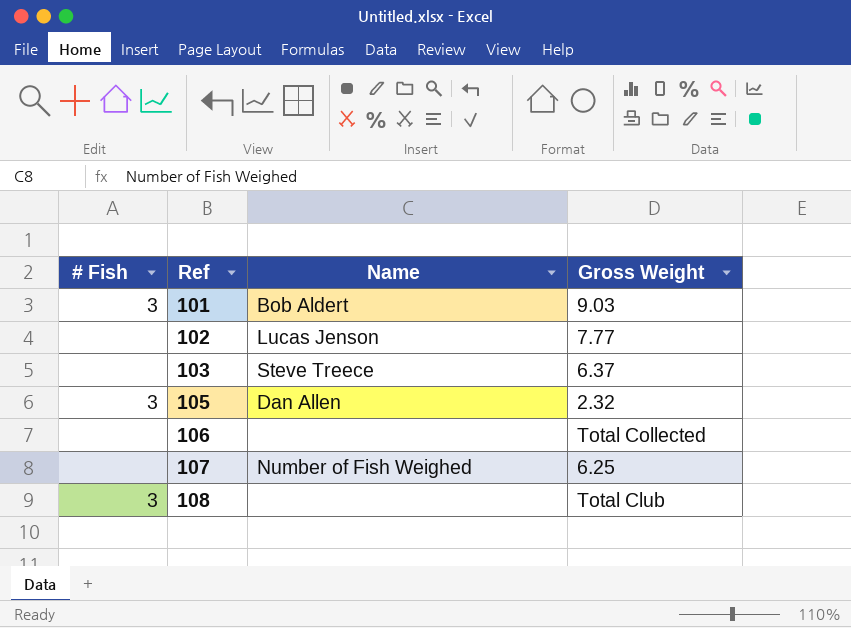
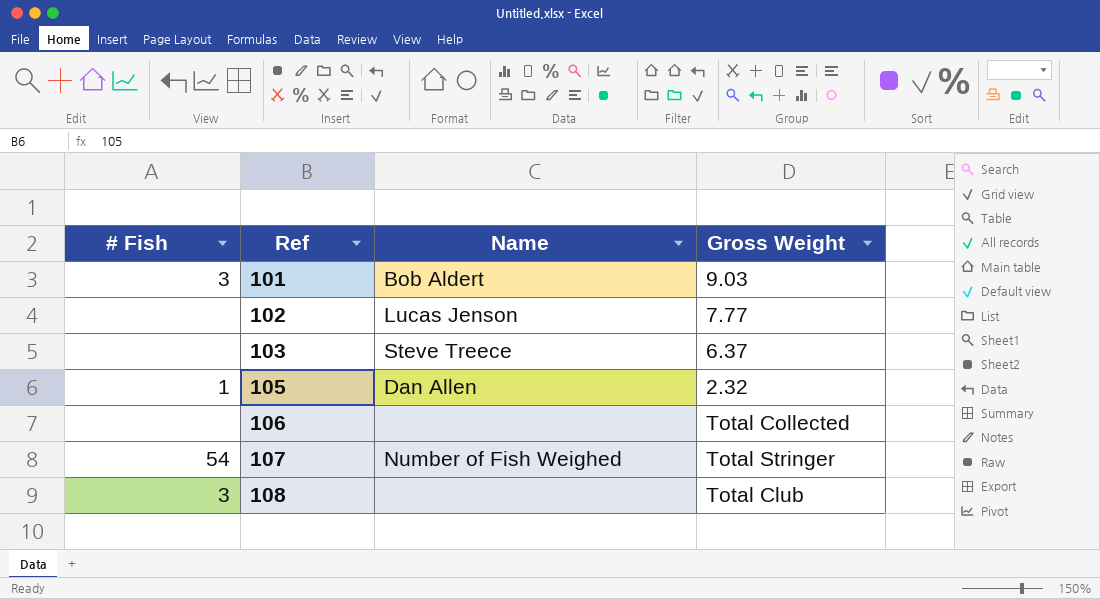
105 | # Fish: 3 -> 1
107 | # Fish: none -> 54
107 | Gross Weight: 6.25 -> Total Stringer

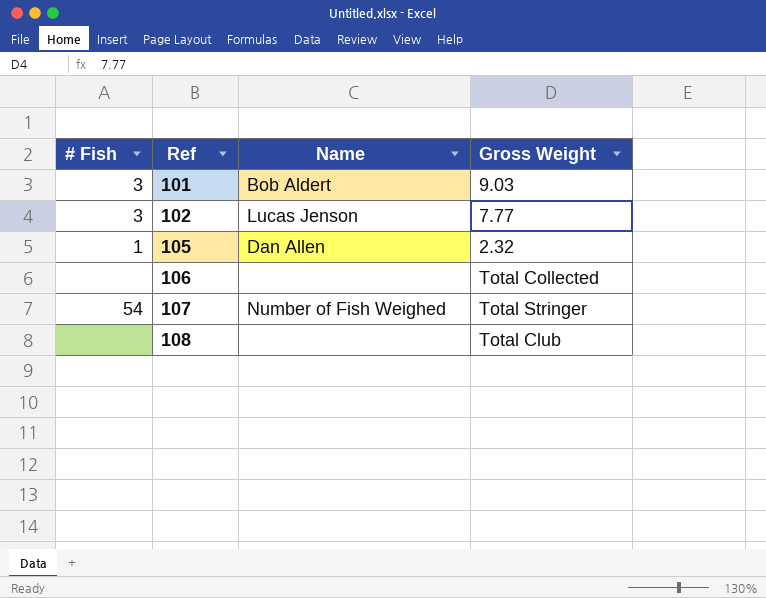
row 103: none | Steve Treece | 6.37 -> none
102 | # Fish: none -> 3
108 | # Fish: 3 -> none

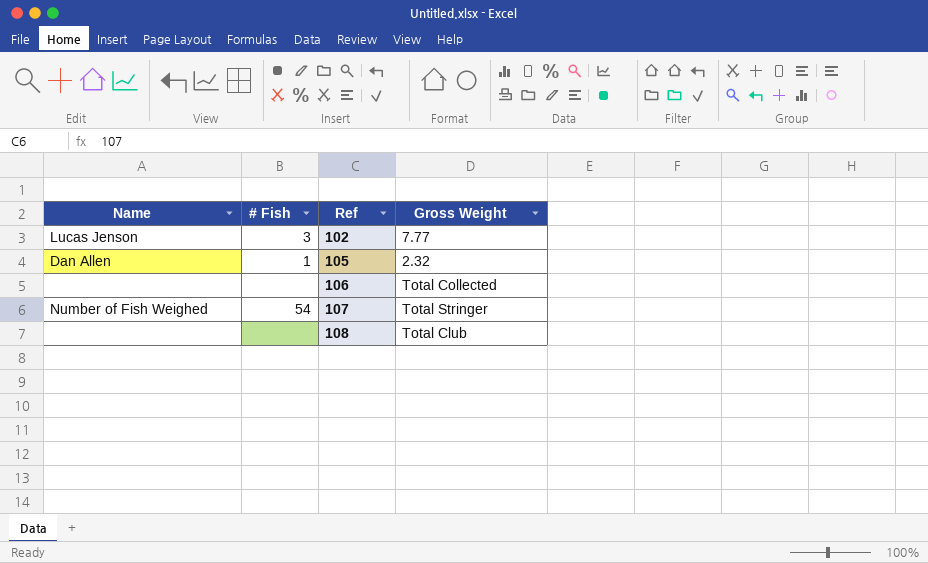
column Name | position: 3 -> 1
row 101: 3 | Bob Aldert | 9.03 -> none

